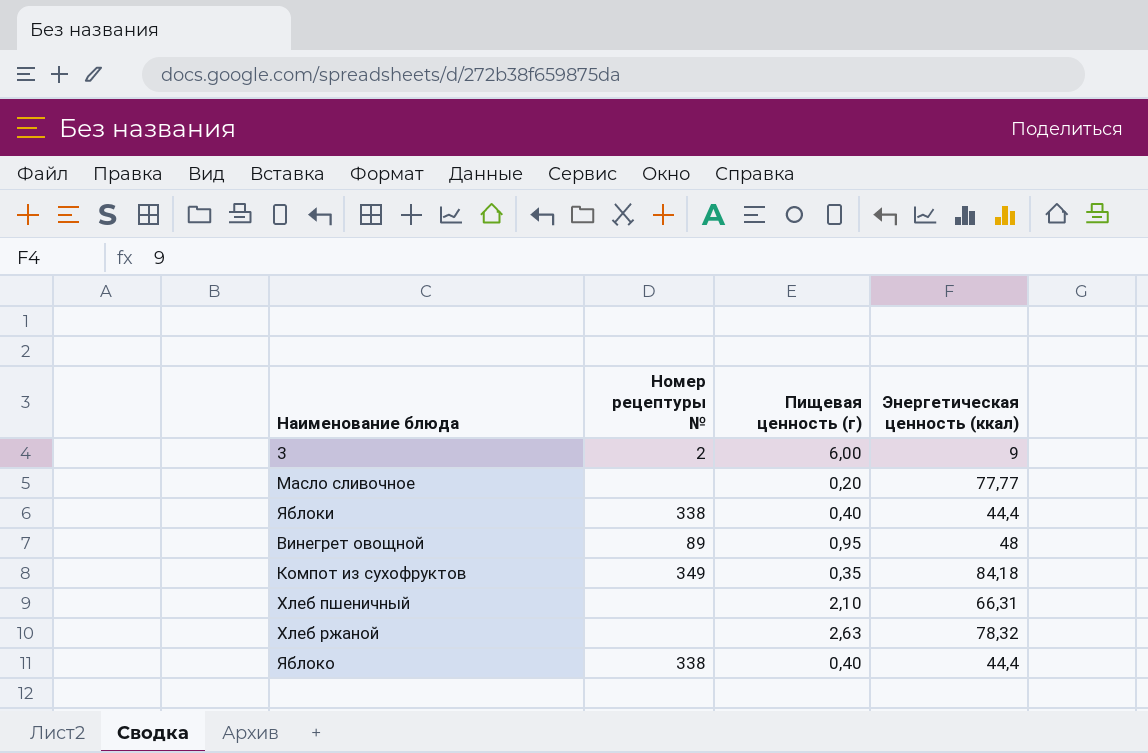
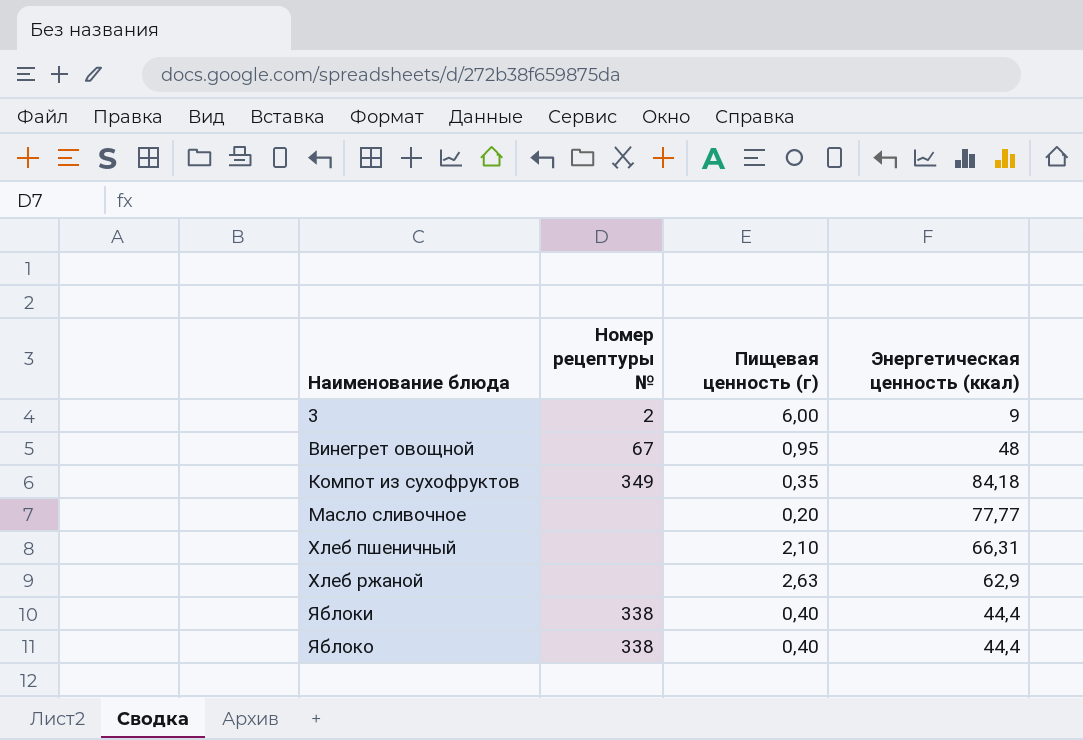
row order: none -> Наименование блюда ascending
Винегрет овощной | Номер рецептуры №: 89 -> 67
Хлеб ржаной | Энергетическая ценность (ккал): 78,32 -> 62,9

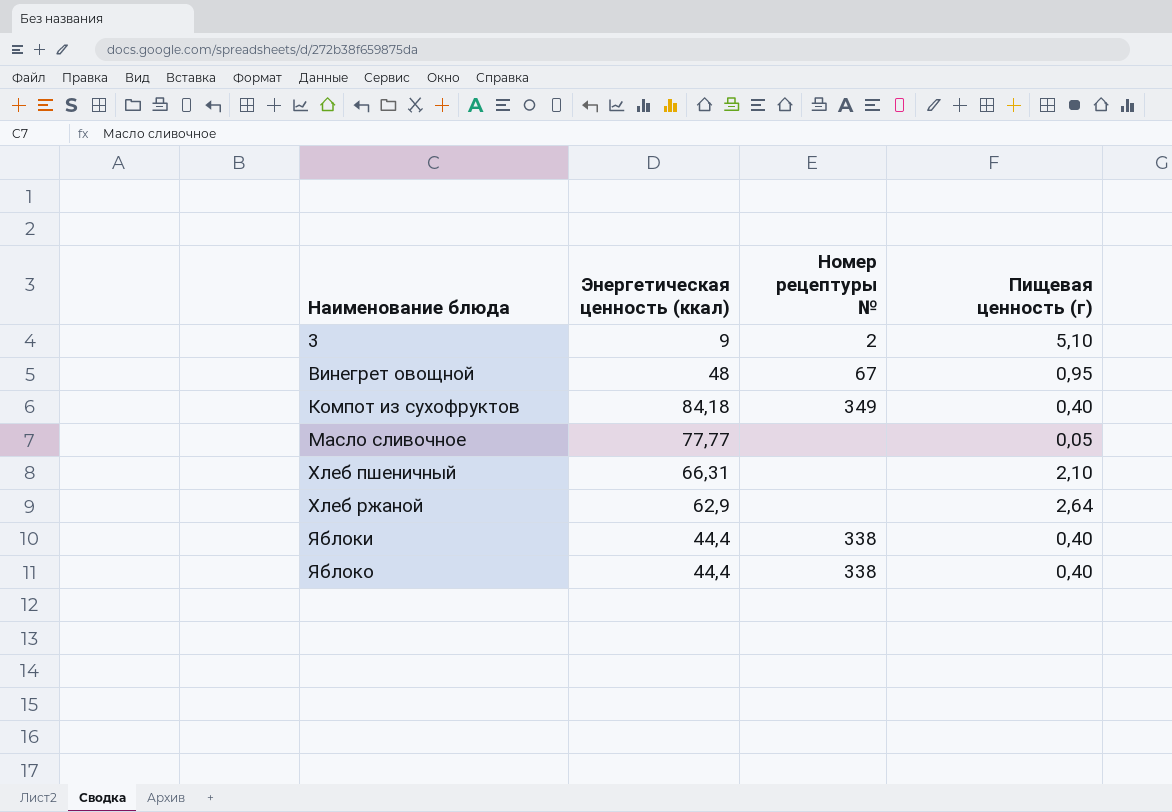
column Энергетическая ценность (ккал) | position: 4 -> 2
3 | Пищевая ценность (г): 6,00 -> 5,10
Компот из сухофруктов | Пищевая ценность (г): 0,35 -> 0,40
Масло сливочное | Пищевая ценность (г): 0,20 -> 0,05
Хлеб ржаной | Пищевая ценность (г): 2,63 -> 2,64

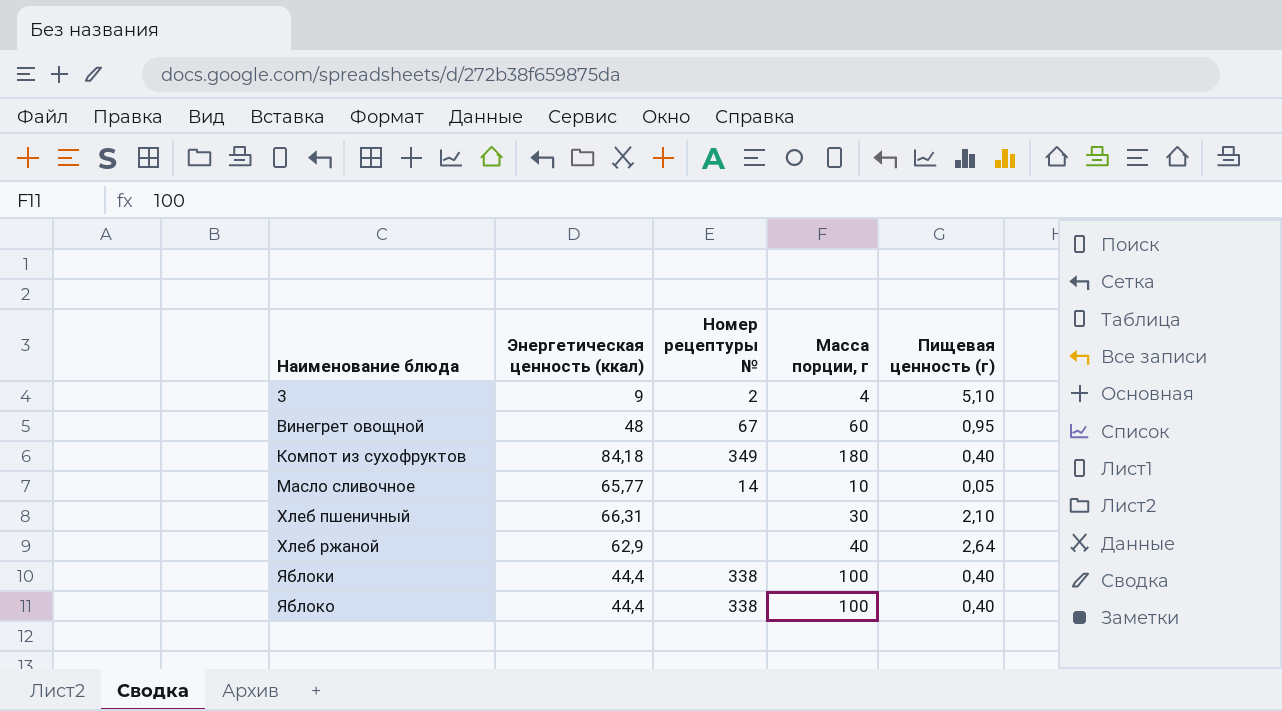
column Масса порции, г | position: none -> 4
Масло сливочное | Энергетическая ценность (ккал): 77,77 -> 65,77
Масло сливочное | Номер рецептуры №: none -> 14

